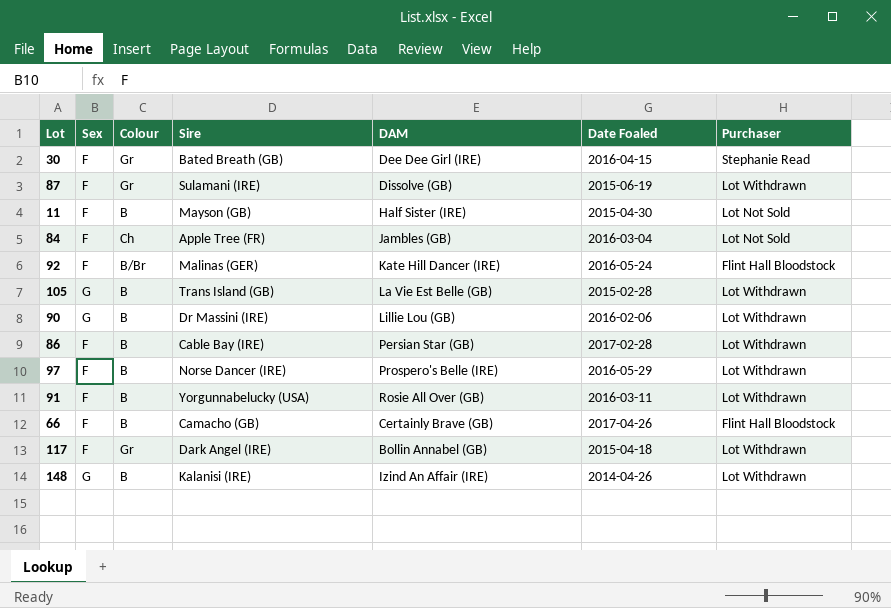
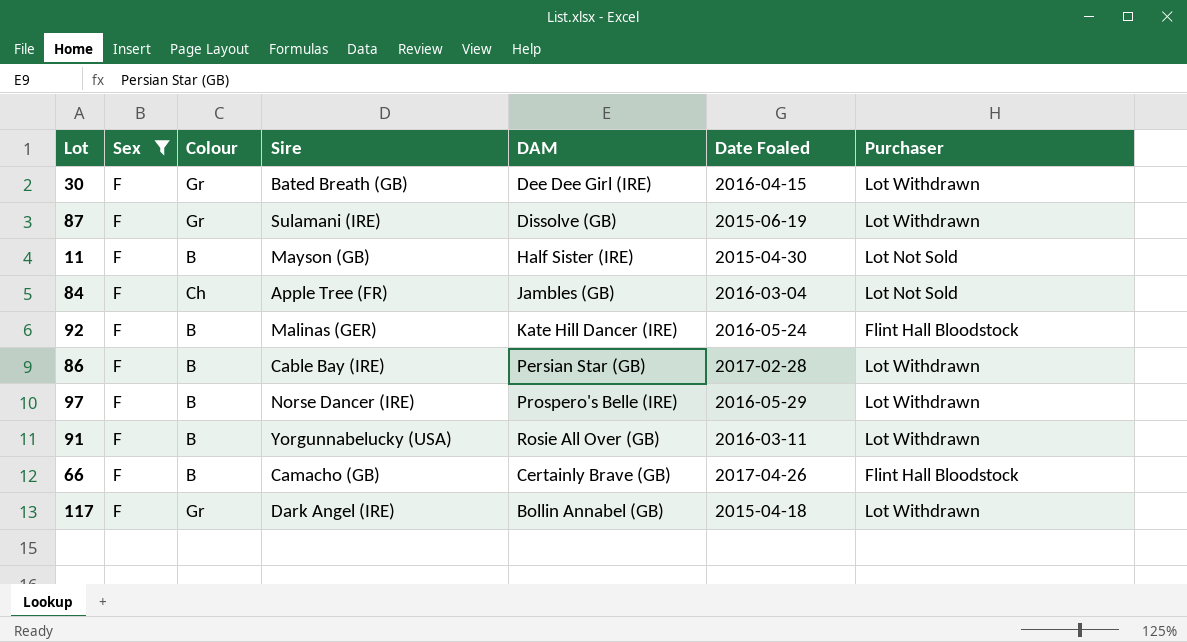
filter: none -> Sex = F
30 | Purchaser: Stephanie Read -> Lot Withdrawn
92 | Colour: B/Br -> B

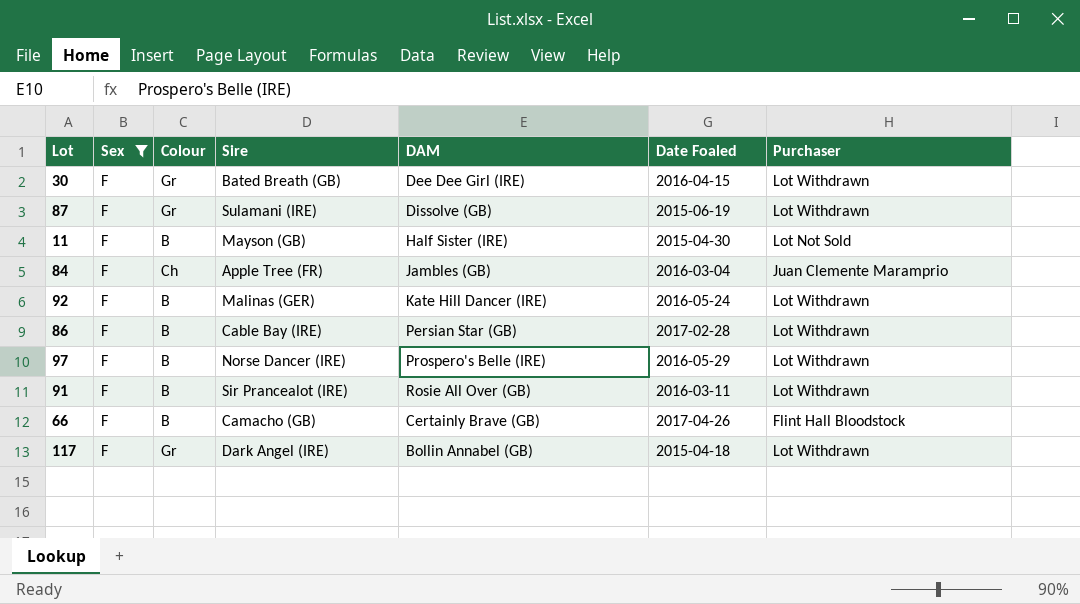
84 | Purchaser: Lot Not Sold -> Juan Clemente Maramprio
92 | Purchaser: Flint Hall Bloodstock -> Lot Withdrawn
91 | Sire: Yorgunnabelucky (USA) -> Sir Prancealot (IRE)

